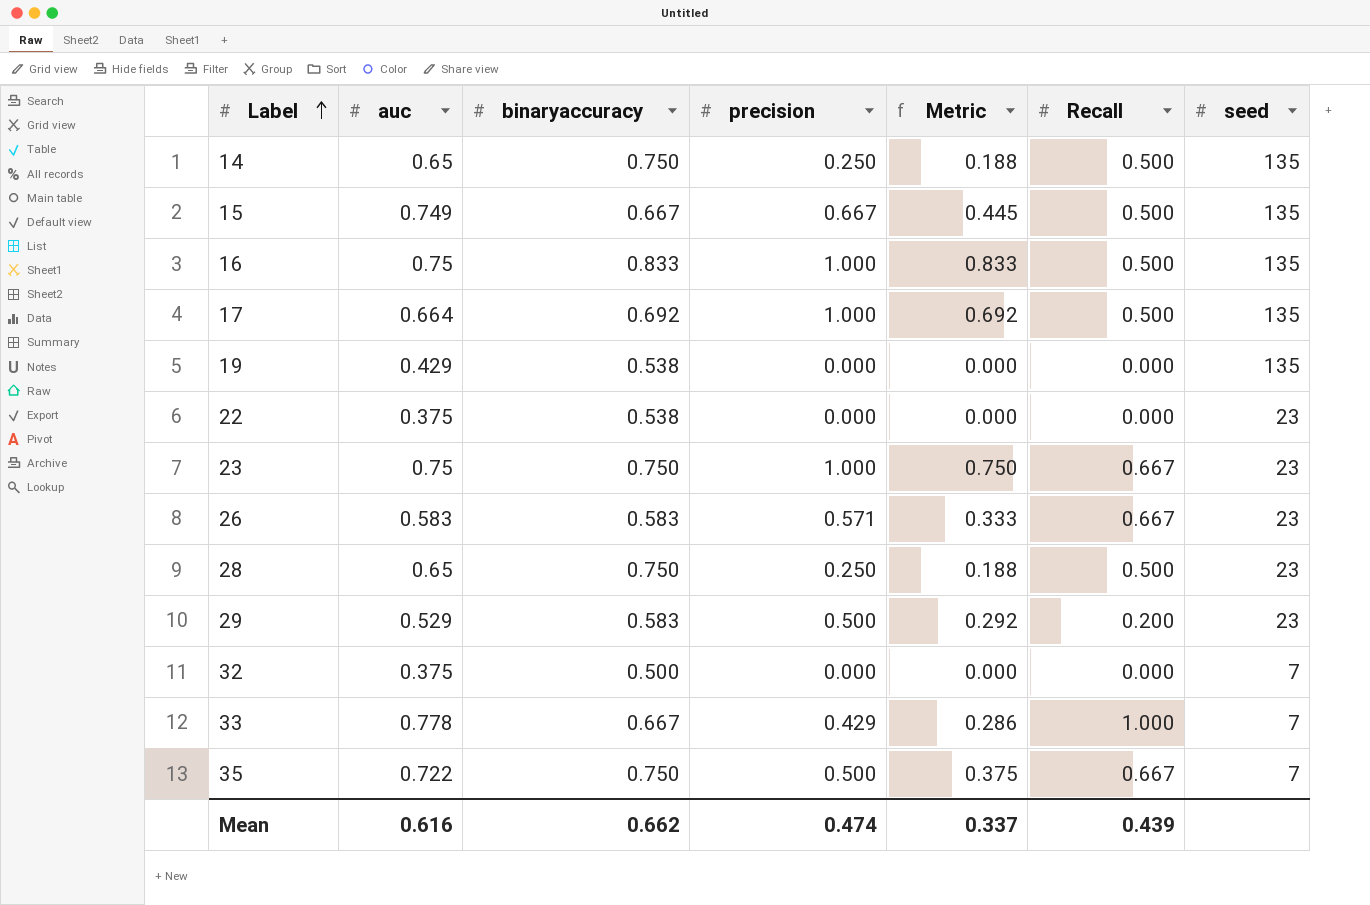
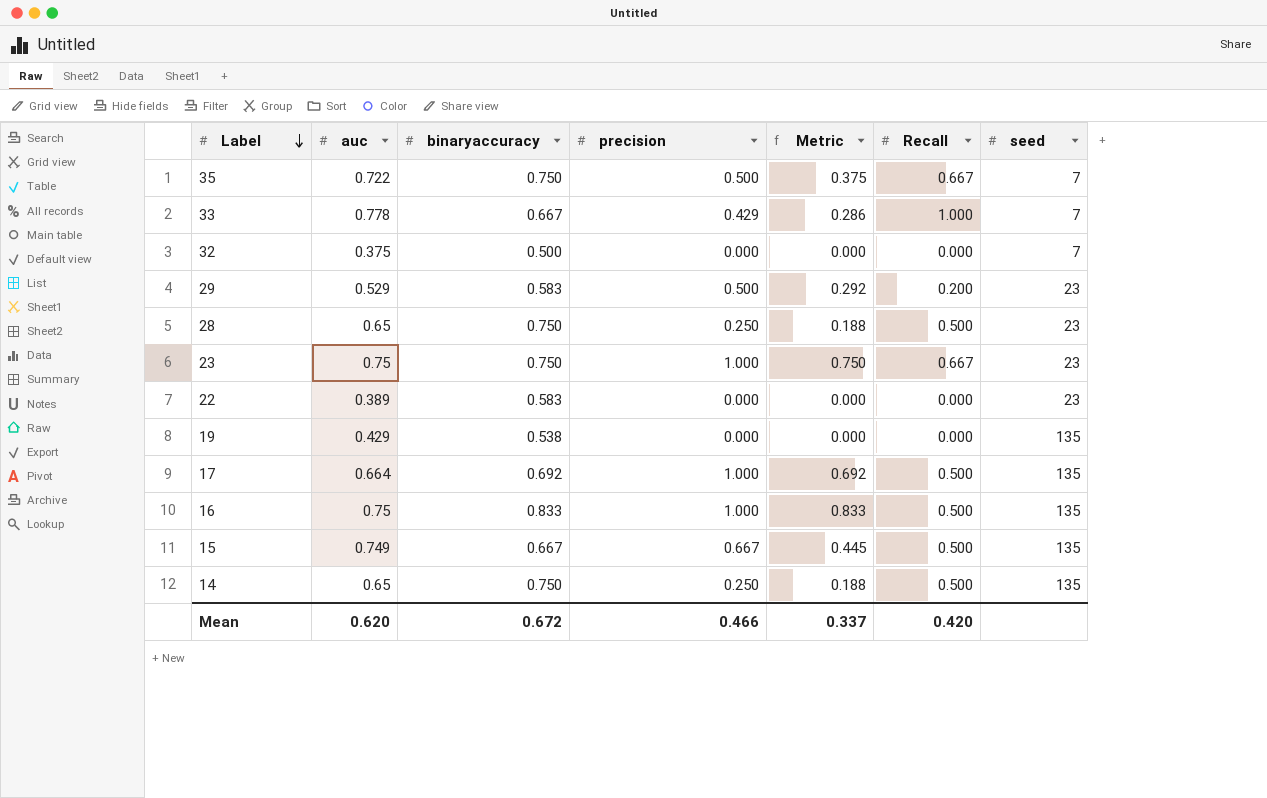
row order: Label ascending -> Label descending
row 26: 0.583 | 0.583 | 0.571 | 0.333 | 0.667 | 23 -> none
22 | auc: 0.375 -> 0.389
22 | binaryaccuracy: 0.538 -> 0.583
Mean | auc: 0.616 -> 0.620
Mean | binaryaccuracy: 0.662 -> 0.672
Mean | precision: 0.474 -> 0.466
Mean | Recall: 0.439 -> 0.420

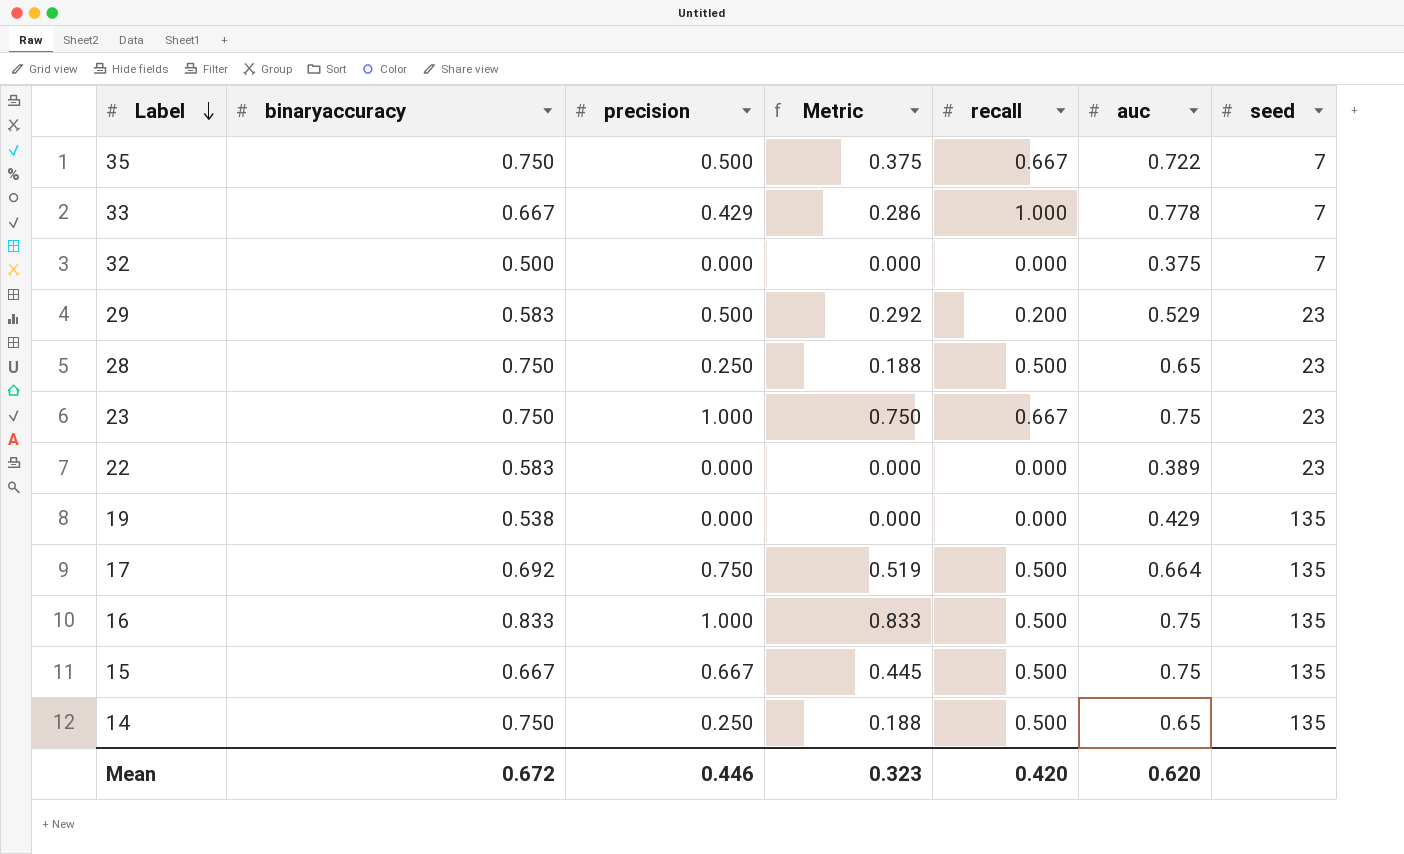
column name: Recall -> recall
column auc | position: 2 -> 6
17 | precision: 1.000 -> 0.750
17 | Metric: 0.692 -> 0.519
15 | auc: 0.749 -> 0.75
Mean | precision: 0.466 -> 0.446
Mean | Metric: 0.337 -> 0.323

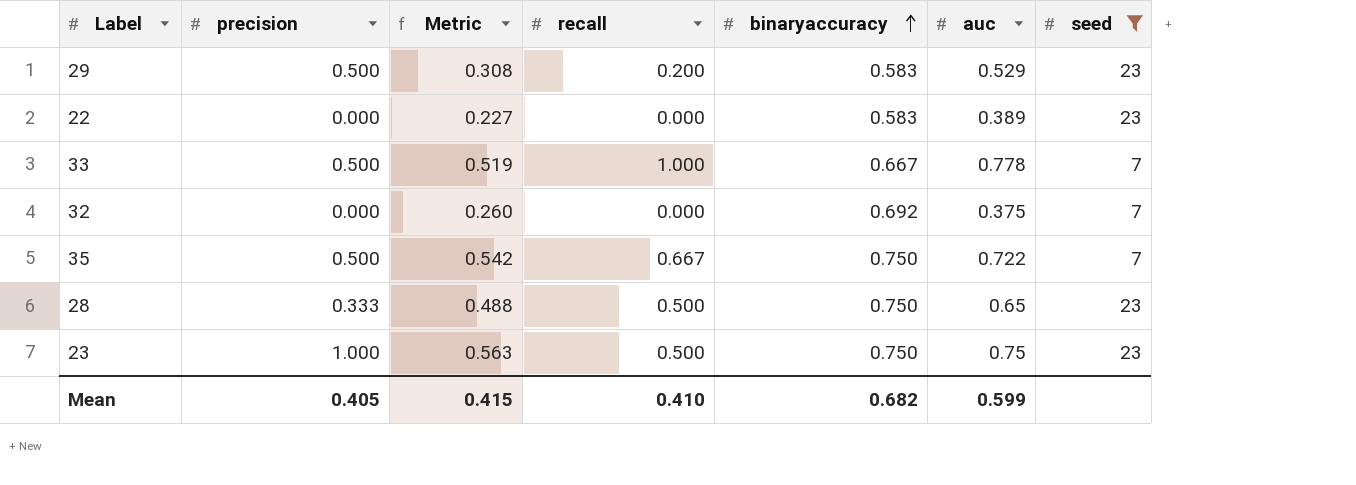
filter: none -> seed != 135
row order: Label descending -> binaryaccuracy ascending
column Metric | formula: [binaryaccuracy] * [precision] -> [binaryaccuracy] * [auc]
column binaryaccuracy | position: 2 -> 5
33 | precision: 0.429 -> 0.500
32 | binaryaccuracy: 0.500 -> 0.692
28 | precision: 0.250 -> 0.333
23 | recall: 0.667 -> 0.500
Mean | precision: 0.446 -> 0.405
Mean | Metric: 0.323 -> 0.415
Mean | recall: 0.420 -> 0.410
Mean | binaryaccuracy: 0.672 -> 0.682
Mean | auc: 0.620 -> 0.599

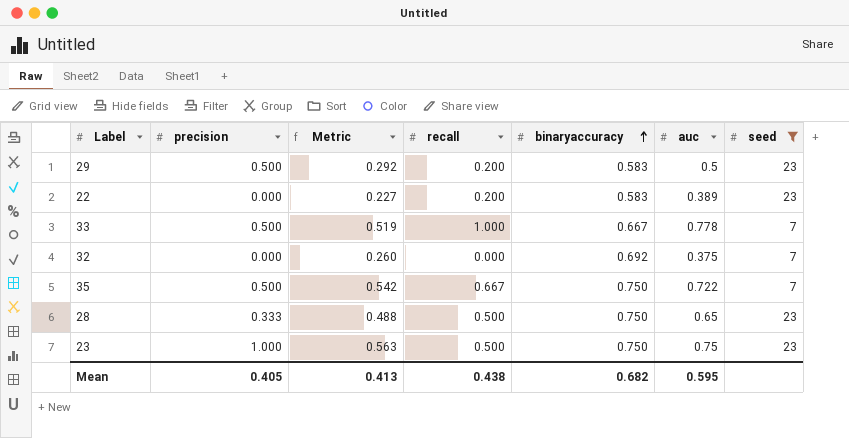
29 | Metric: 0.308 -> 0.292
29 | auc: 0.529 -> 0.5
22 | recall: 0.000 -> 0.200
Mean | Metric: 0.415 -> 0.413
Mean | recall: 0.410 -> 0.438
Mean | auc: 0.599 -> 0.595

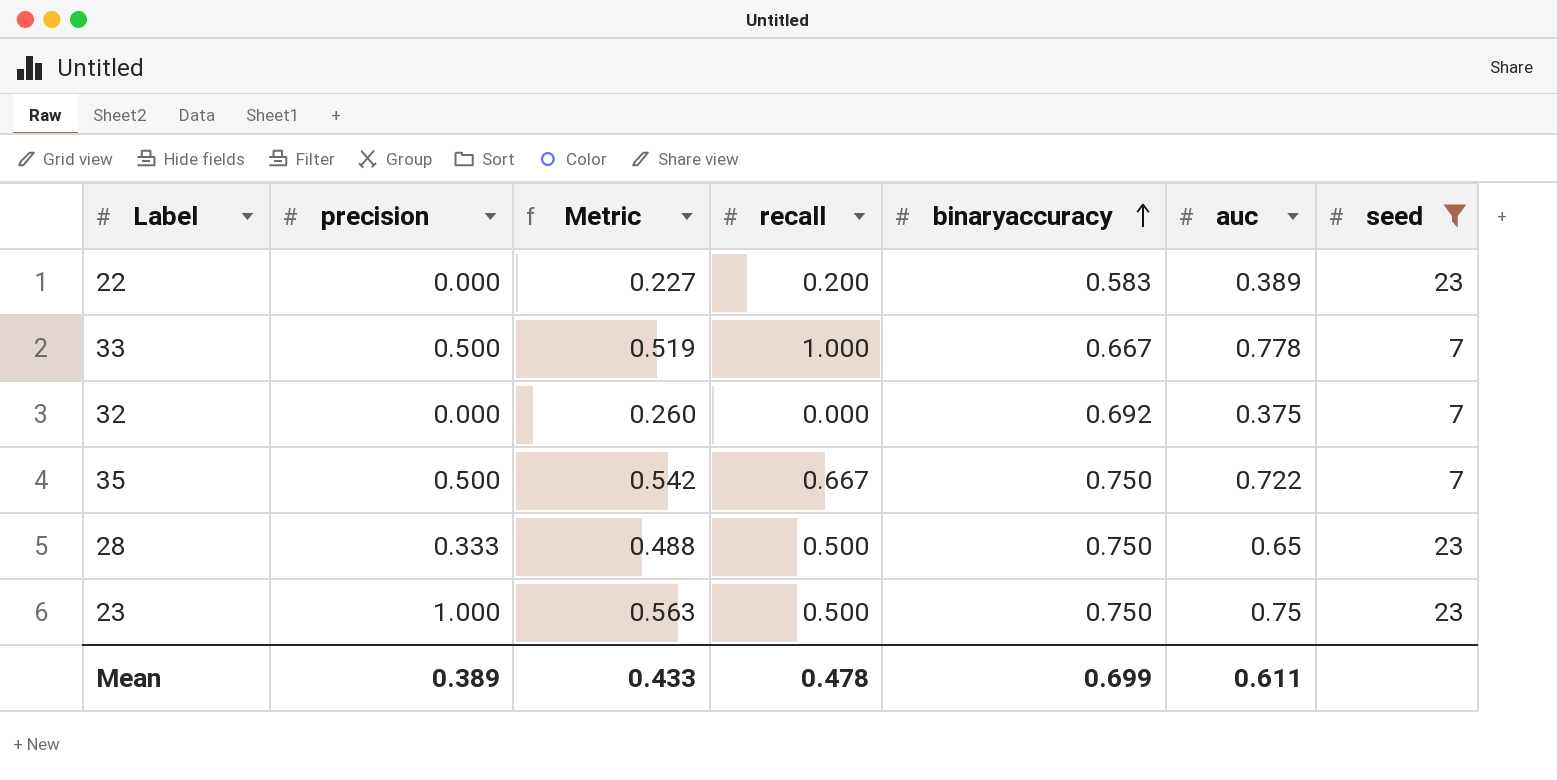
row 29: 0.500 | 0.292 | 0.200 | 0.583 | 0.5 | 23 -> none
Mean | precision: 0.405 -> 0.389
Mean | Metric: 0.413 -> 0.433
Mean | recall: 0.438 -> 0.478
Mean | binaryaccuracy: 0.682 -> 0.699
Mean | auc: 0.595 -> 0.611

